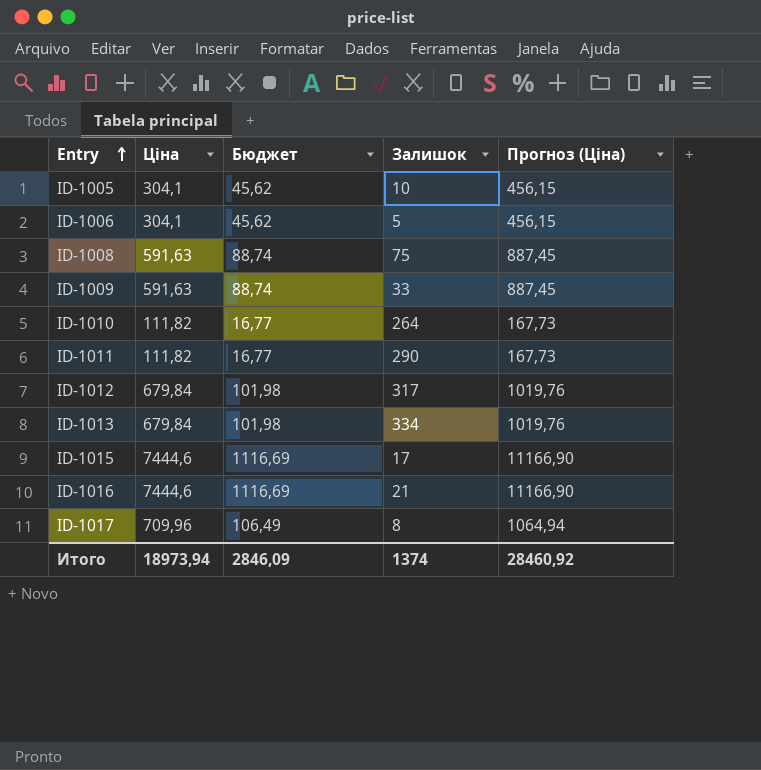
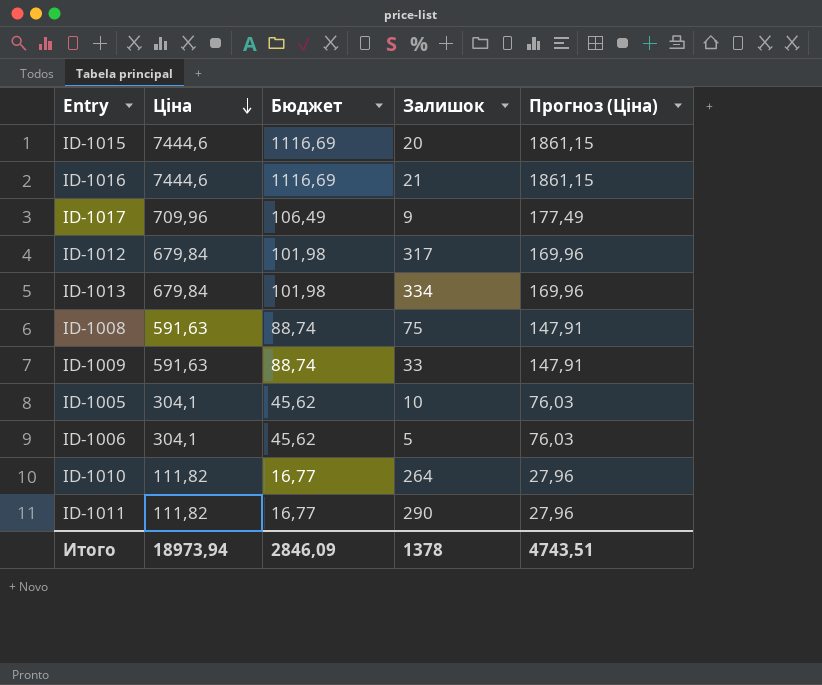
row order: Entry ascending -> Ціна descending
column Прогноз (Ціна) | formula: [Ціна] * 1,5 -> [Ціна] * 0,25
ID-1015 | Залишок: 17 -> 20
ID-1017 | Залишок: 8 -> 9
Итого | Залишок: 1374 -> 1378
Итого | Прогноз (Ціна): 28460,92 -> 4743,51

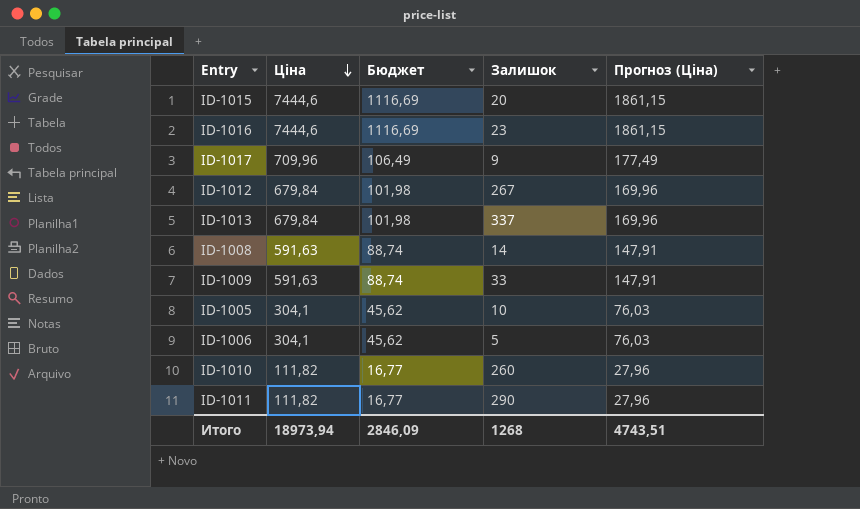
ID-1016 | Залишок: 21 -> 23
ID-1012 | Залишок: 317 -> 267
ID-1013 | Залишок: 334 -> 337
ID-1008 | Залишок: 75 -> 14
ID-1010 | Залишок: 264 -> 260
Итого | Залишок: 1378 -> 1268

